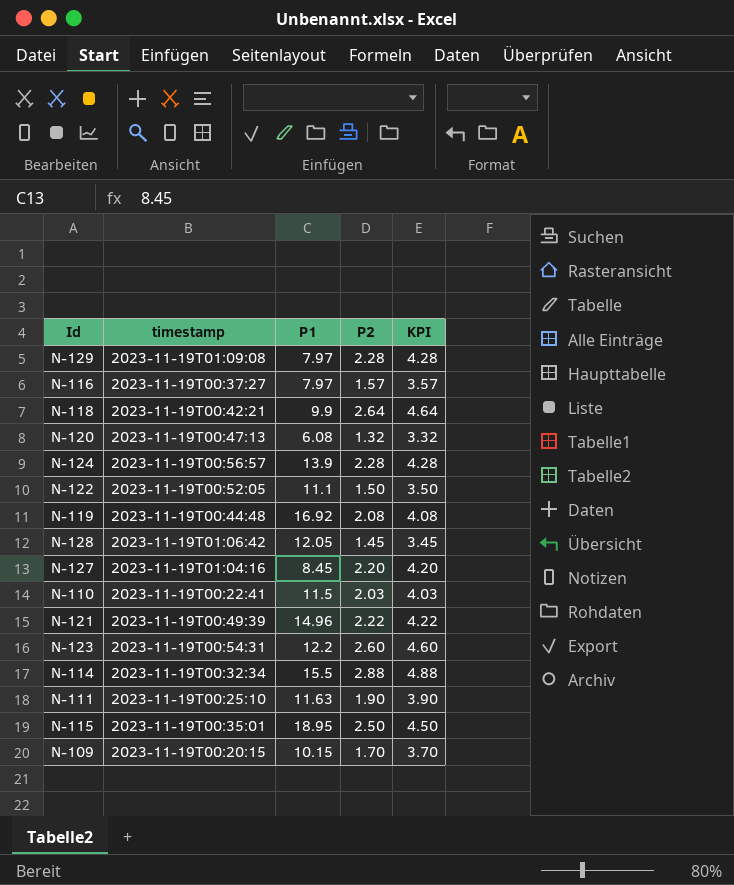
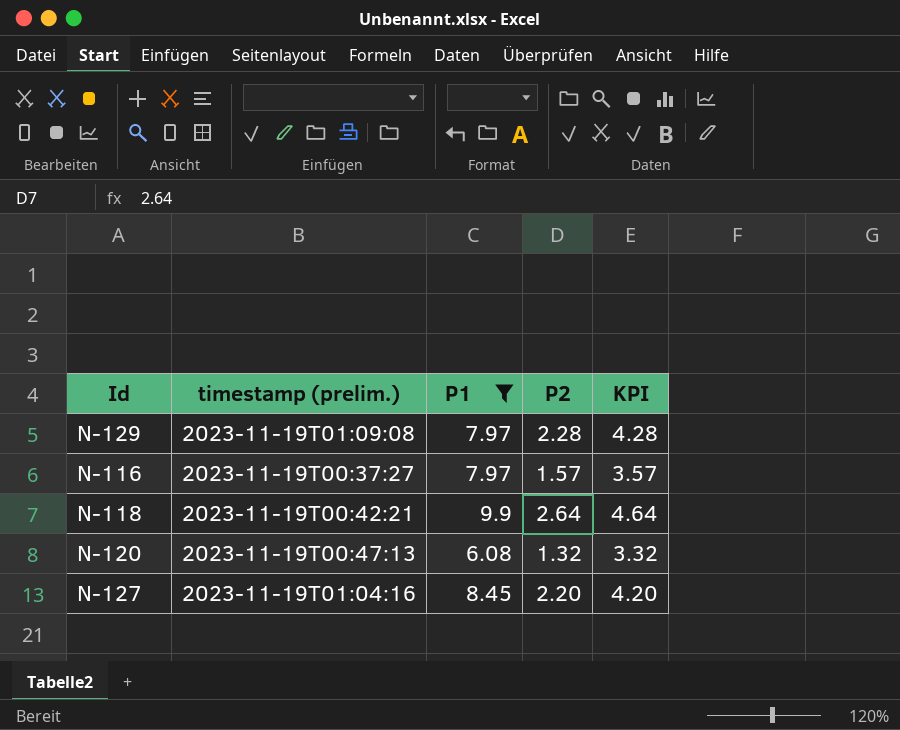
filter: none -> P1 <= 9.9
column name: timestamp -> timestamp (prelim.)

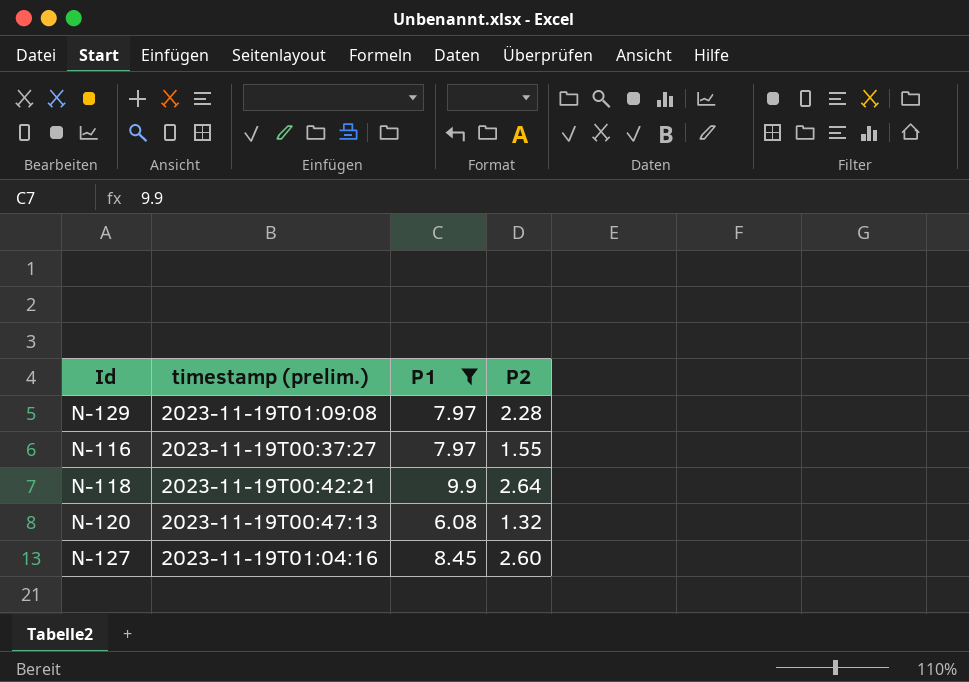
column KPI | formula: [P2] + 2 -> none
N-116 | P2: 1.57 -> 1.55
N-127 | P2: 2.20 -> 2.60

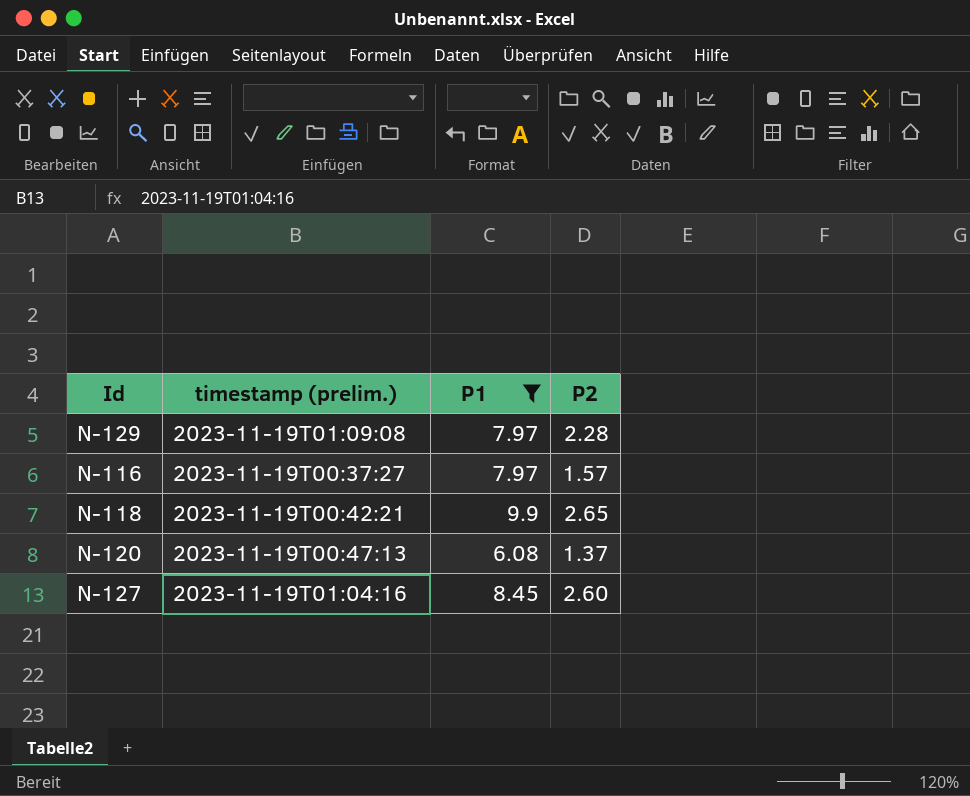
N-116 | P2: 1.55 -> 1.57
N-118 | P2: 2.64 -> 2.65
N-120 | P2: 1.32 -> 1.37

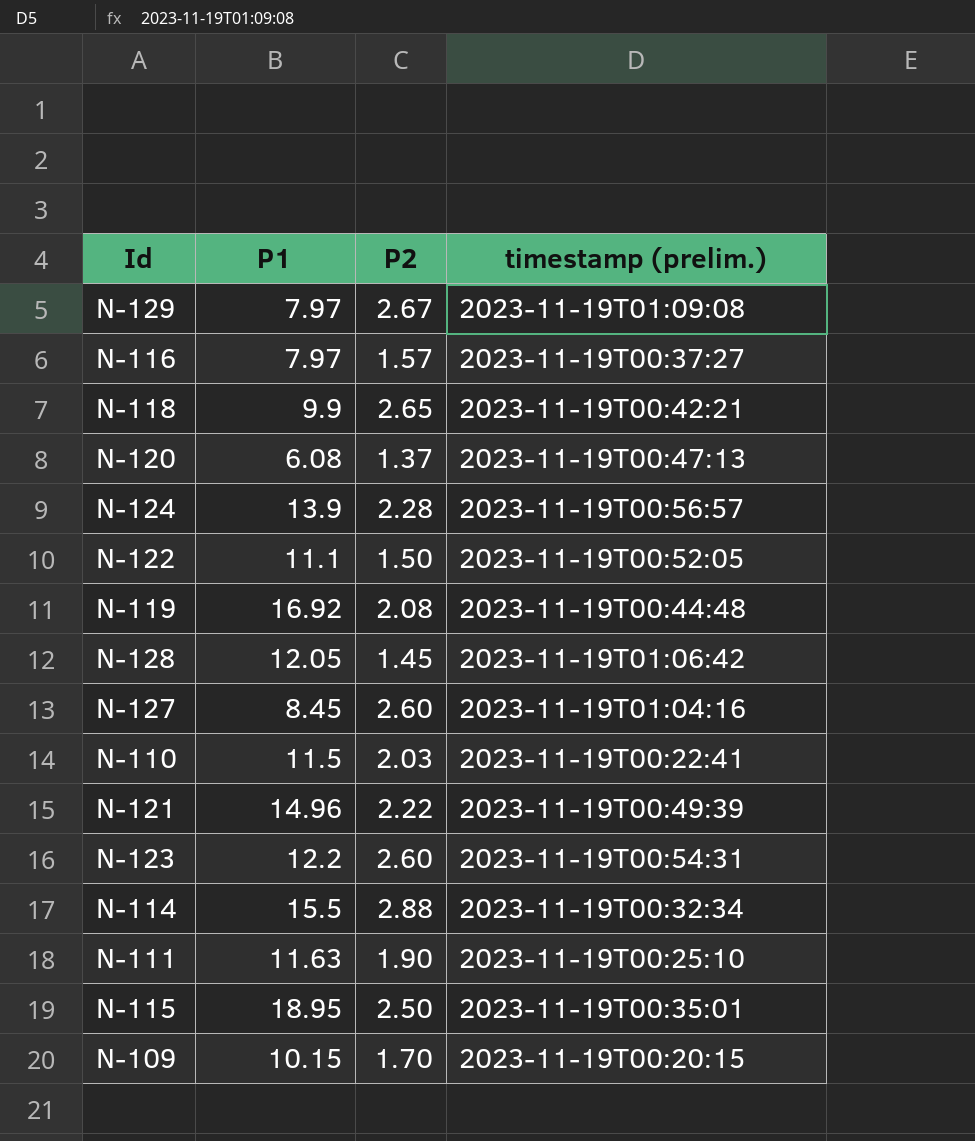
filter: P1 <= 9.9 -> none
column timestamp (prelim.) | position: 2 -> 4
N-129 | P2: 2.28 -> 2.67

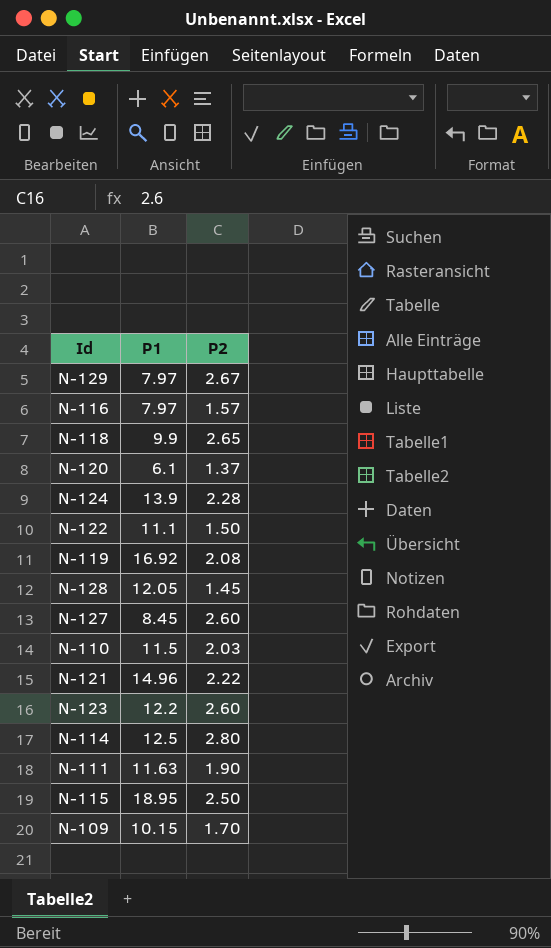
column timestamp (prelim.) | position: 4 -> none
N-120 | P1: 6.08 -> 6.1
N-114 | P1: 15.5 -> 12.5
N-114 | P2: 2.88 -> 2.80

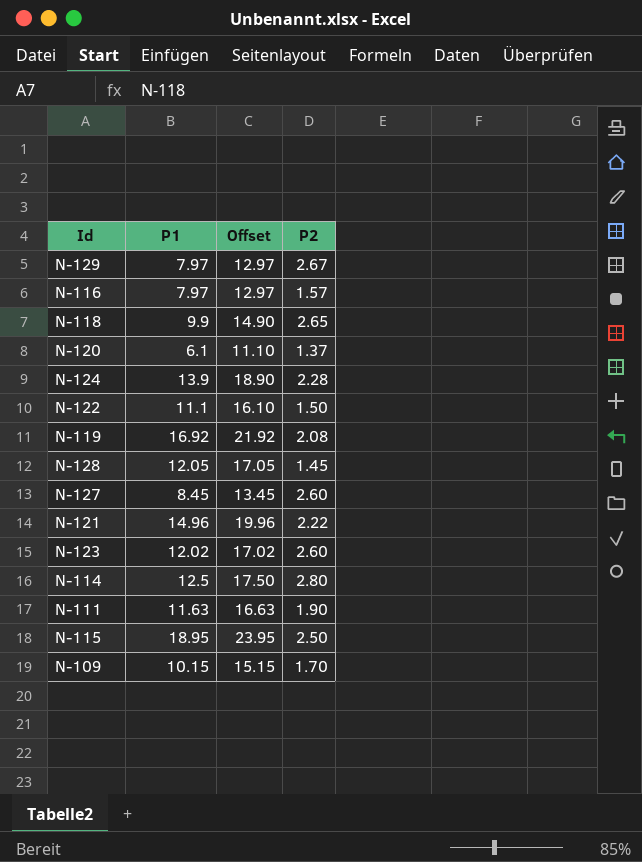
column Offset | formula: none -> [P1] + 5
row N-110: 11.5 | 2.03 -> none
N-123 | P1: 12.2 -> 12.02

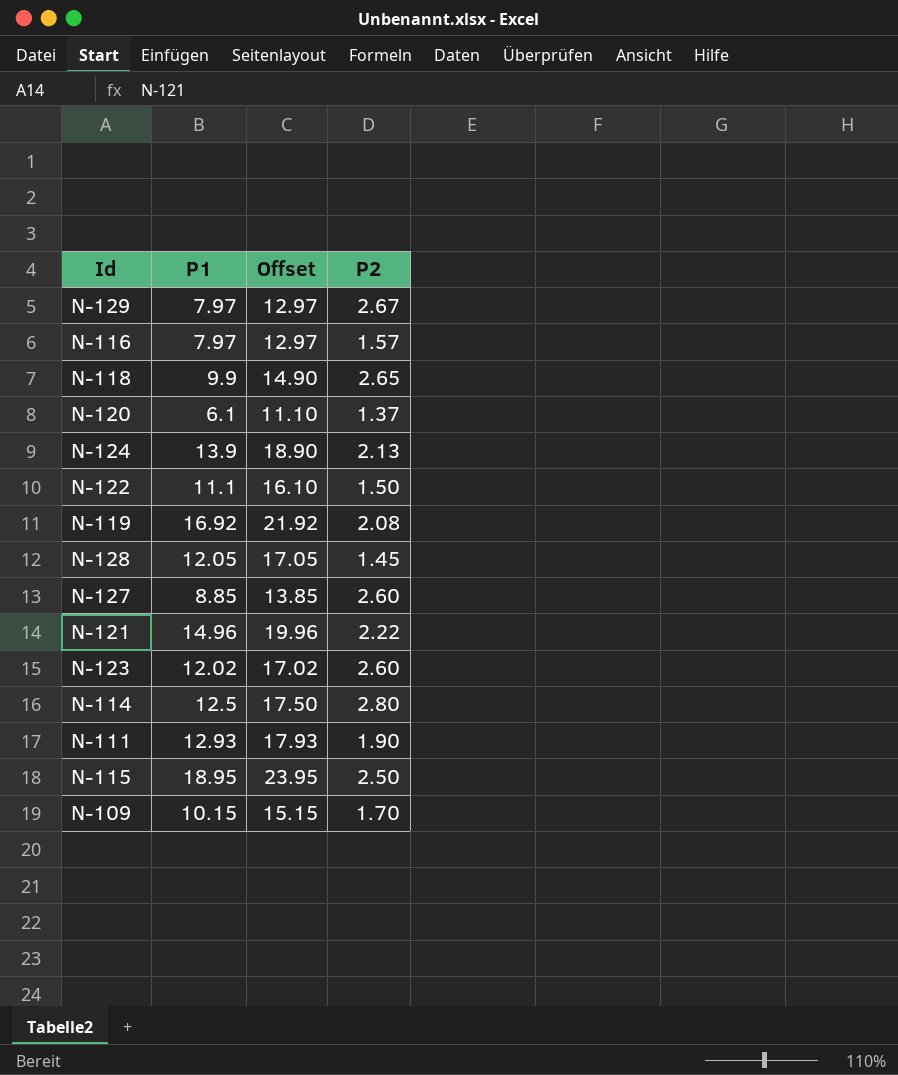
N-124 | P2: 2.28 -> 2.13
N-127 | P1: 8.45 -> 8.85
N-127 | Offset: 13.45 -> 13.85
N-111 | P1: 11.63 -> 12.93
N-111 | Offset: 16.63 -> 17.93

